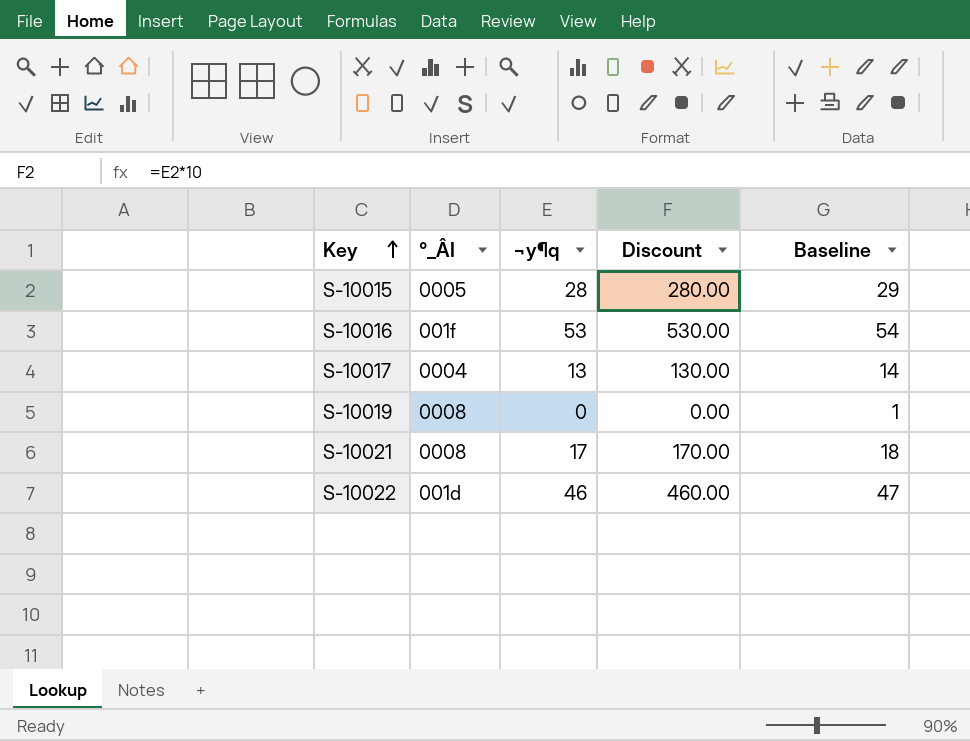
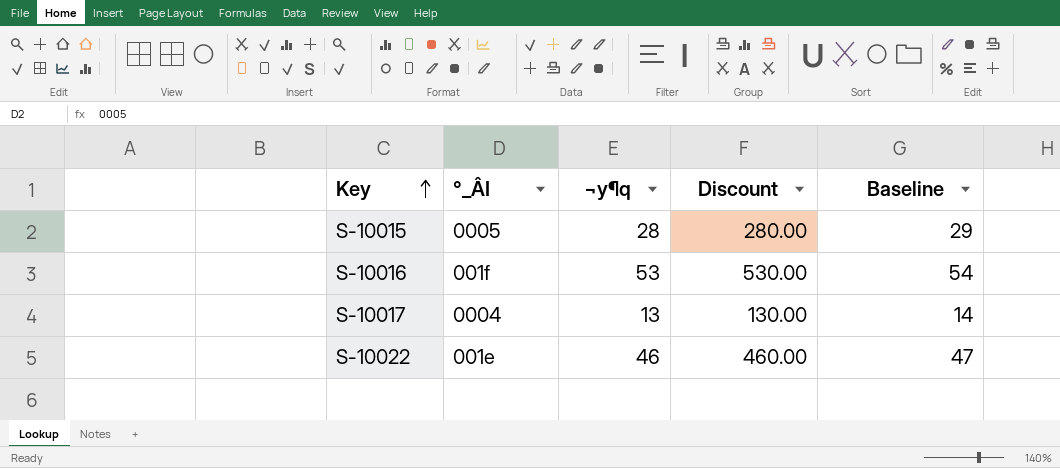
row S-10019: 0008 | 0 | 0.00 | 1 -> none
row S-10021: 0008 | 17 | 170.00 | 18 -> none
S-10022 | °_ÂI: 001d -> 001e

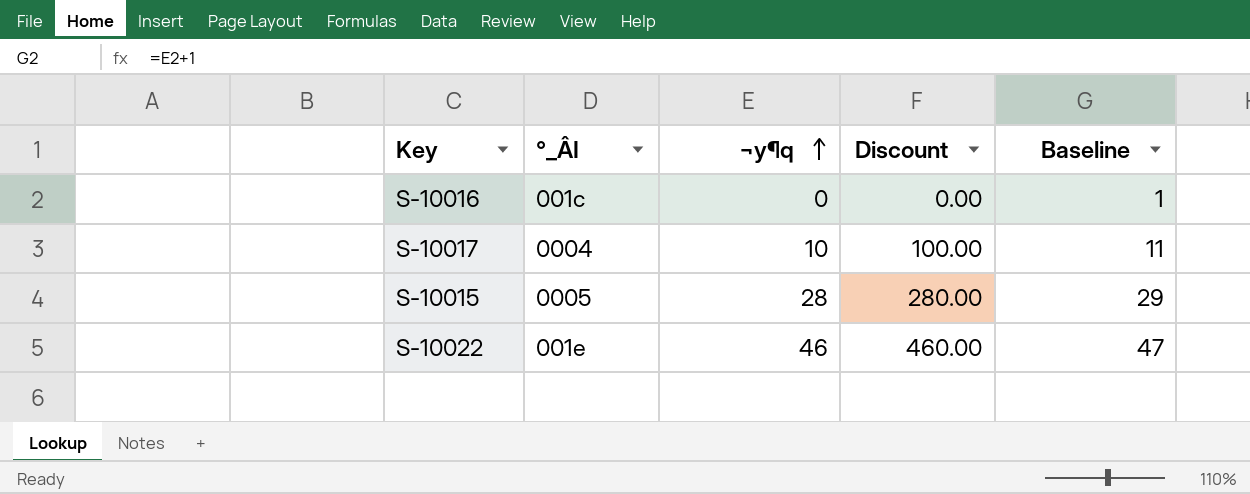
row order: Key ascending -> ¬y¶q ascending
S-10016 | °_ÂI: 001f -> 001c
S-10016 | ¬y¶q: 53 -> 0
S-10016 | Discount: 530.00 -> 0.00
S-10016 | Baseline: 54 -> 1
S-10017 | ¬y¶q: 13 -> 10
S-10017 | Discount: 130.00 -> 100.00
S-10017 | Baseline: 14 -> 11

